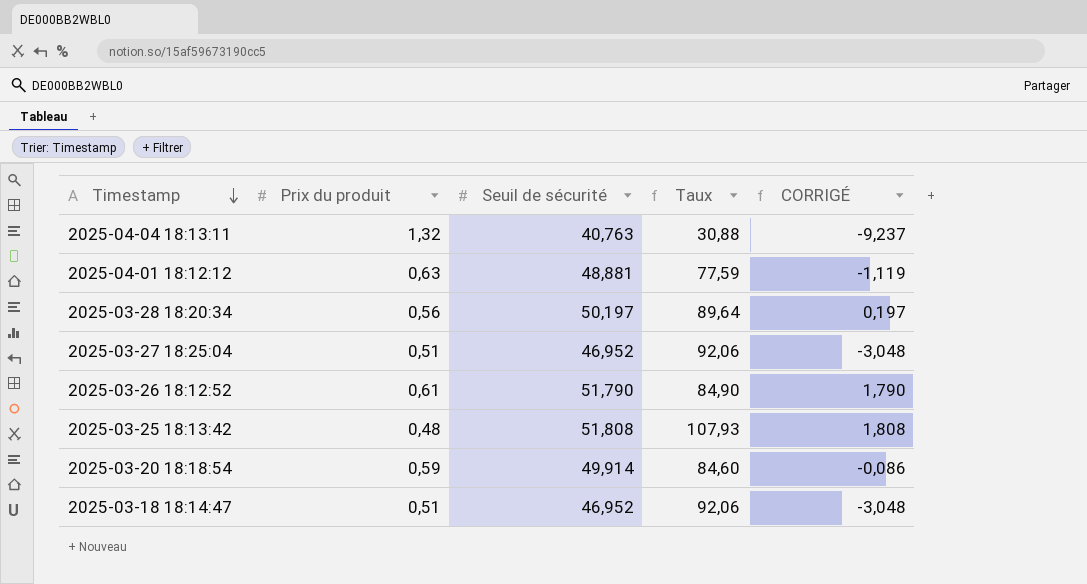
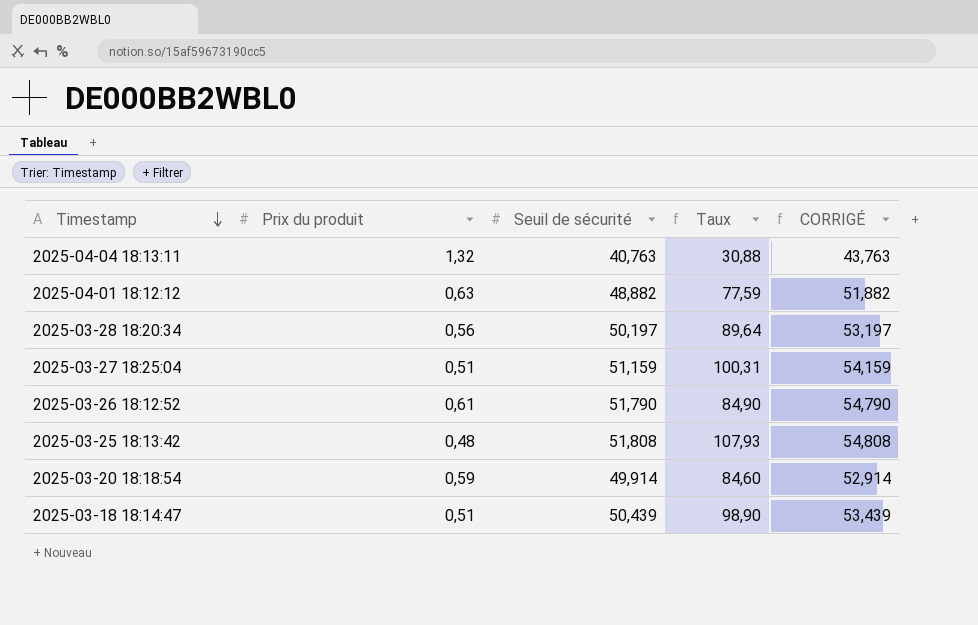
column CORRIGÉ | formula: [Seuil de sécurité] - 50 -> [Seuil de sécurité] + 3
2025-04-01 18:12:12 | Seuil de sécurité: 48,881 -> 48,882
2025-03-27 18:25:04 | Seuil de sécurité: 46,952 -> 51,159
2025-03-27 18:25:04 | Taux: 92,06 -> 100,31
2025-03-18 18:14:47 | Seuil de sécurité: 46,952 -> 50,439
2025-03-18 18:14:47 | Taux: 92,06 -> 98,90

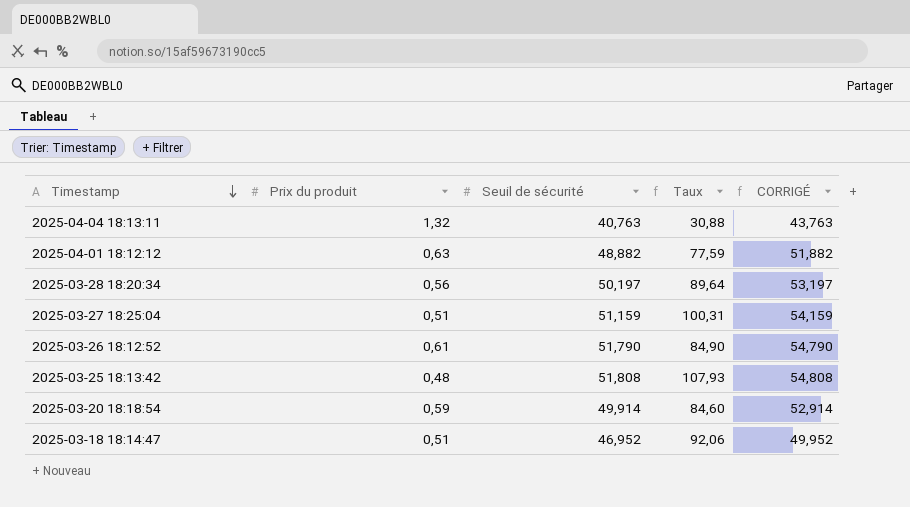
2025-03-18 18:14:47 | Seuil de sécurité: 50,439 -> 46,952
2025-03-18 18:14:47 | Taux: 98,90 -> 92,06
2025-03-18 18:14:47 | CORRIGÉ: 53,439 -> 49,952

